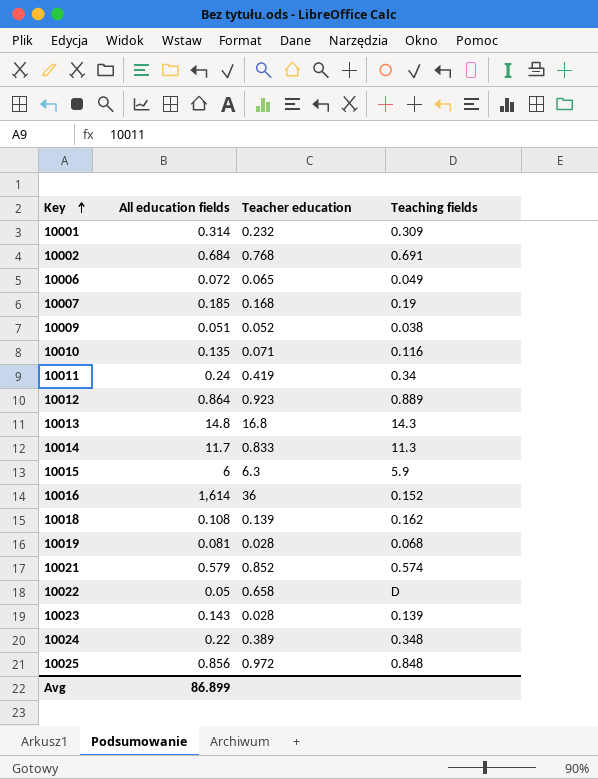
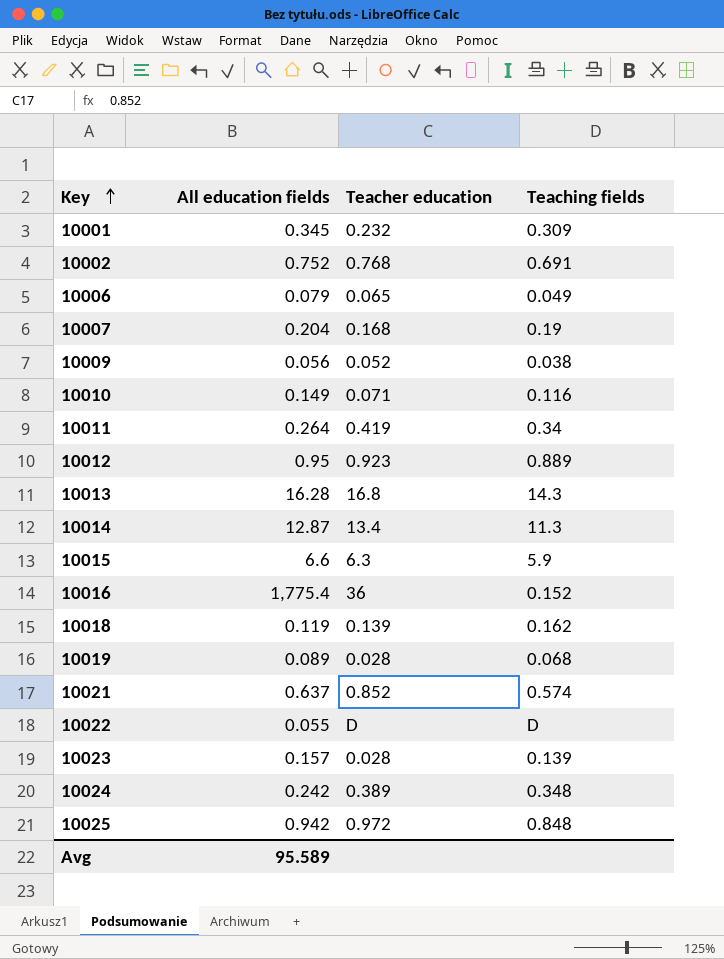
10001 | All education fields: 0.314 -> 0.345
10002 | All education fields: 0.684 -> 0.752
10006 | All education fields: 0.072 -> 0.079
10007 | All education fields: 0.185 -> 0.204
10009 | All education fields: 0.051 -> 0.056
10010 | All education fields: 0.135 -> 0.149
10011 | All education fields: 0.24 -> 0.264
10012 | All education fields: 0.864 -> 0.95
10013 | All education fields: 14.8 -> 16.28
10014 | All education fields: 11.7 -> 12.87
10014 | Teacher education: 0.833 -> 13.4
10015 | All education fields: 6 -> 6.6
10016 | All education fields: 1,614 -> 1,775.4
10018 | All education fields: 0.108 -> 0.119
10019 | All education fields: 0.081 -> 0.089
10021 | All education fields: 0.579 -> 0.637
10022 | All education fields: 0.05 -> 0.055
10022 | Teacher education: 0.658 -> D
10023 | All education fields: 0.143 -> 0.157
10024 | All education fields: 0.22 -> 0.242
10025 | All education fields: 0.856 -> 0.942
Avg | All education fields: 86.899 -> 95.589

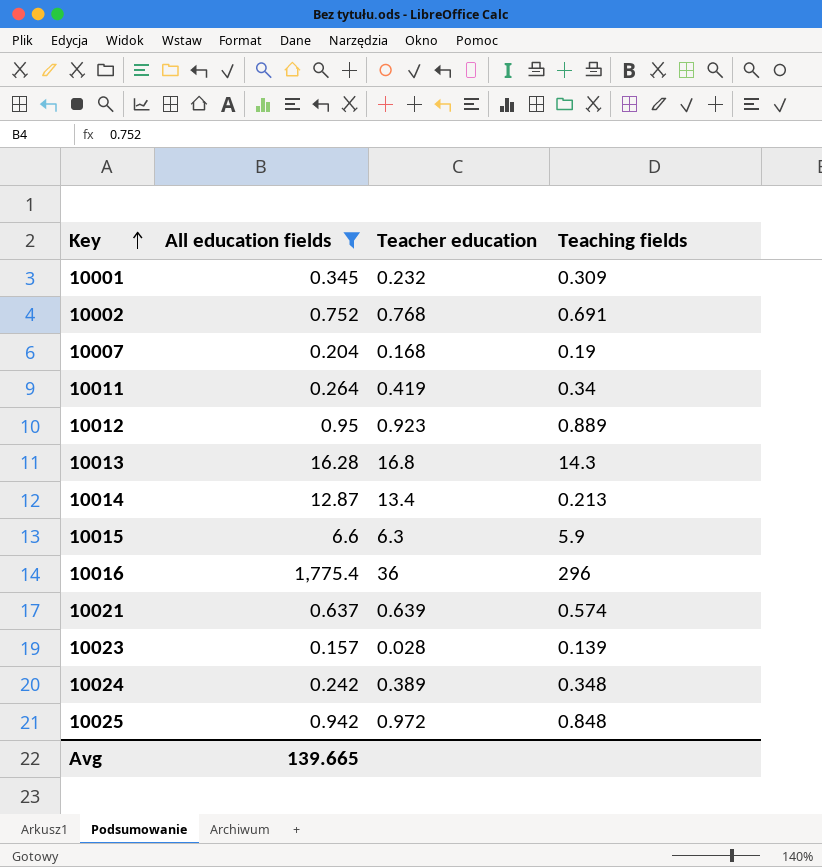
filter: none -> All education fields >= 0.157
10014 | Teaching fields: 11.3 -> 0.213
10016 | Teaching fields: 0.152 -> 296
10021 | Teacher education: 0.852 -> 0.639
Avg | All education fields: 95.589 -> 139.665

